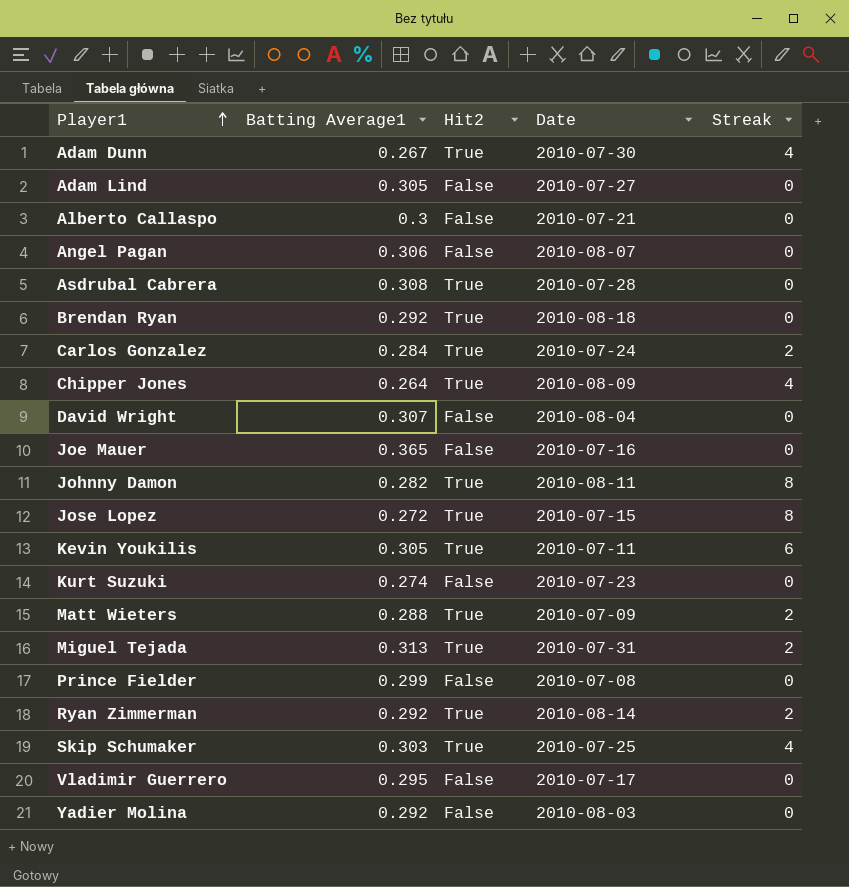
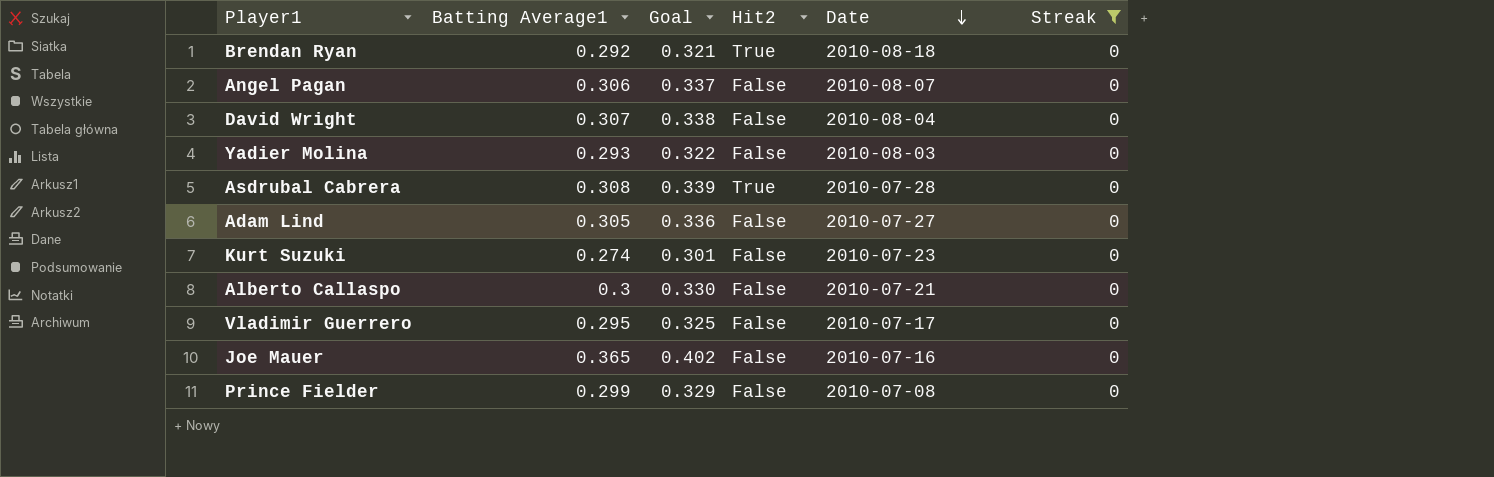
filter: none -> Streak = 0
row order: Player1 ascending -> Date descending
column Goal | formula: none -> [Batting Average1] * 1.1
Yadier Molina | Batting Average1: 0.292 -> 0.293

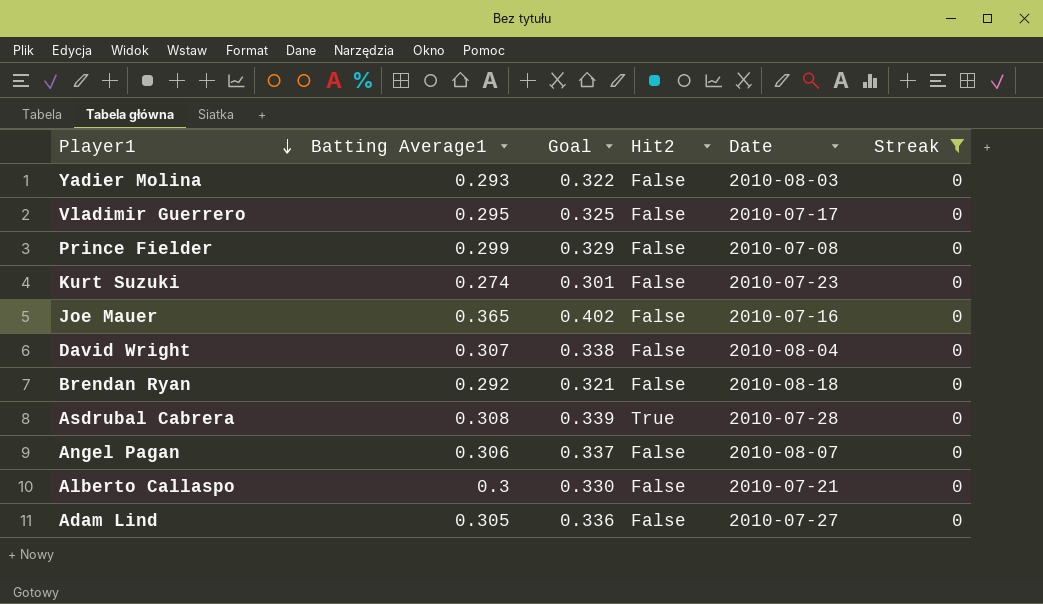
row order: Date descending -> Player1 descending
Brendan Ryan | Hit2: True -> False

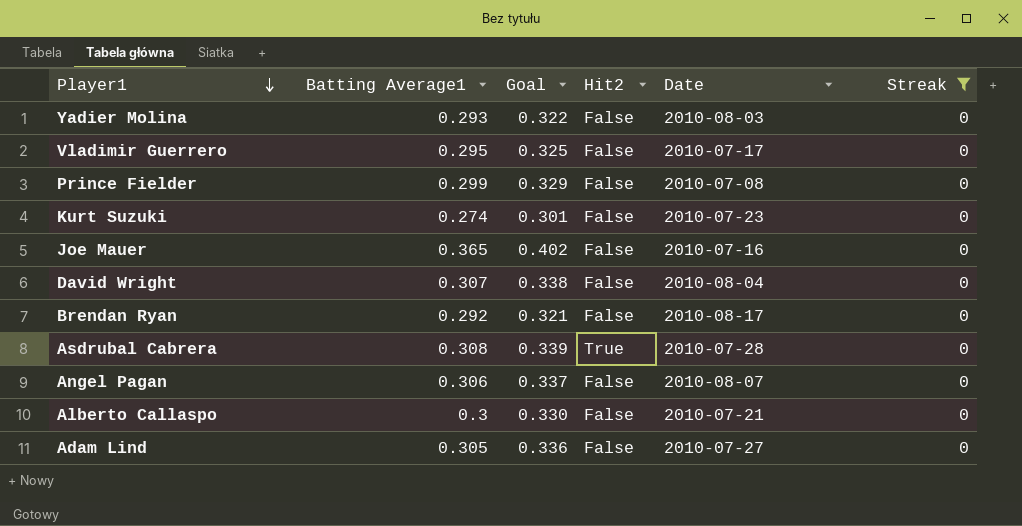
Brendan Ryan | Date: 2010-08-18 -> 2010-08-17

